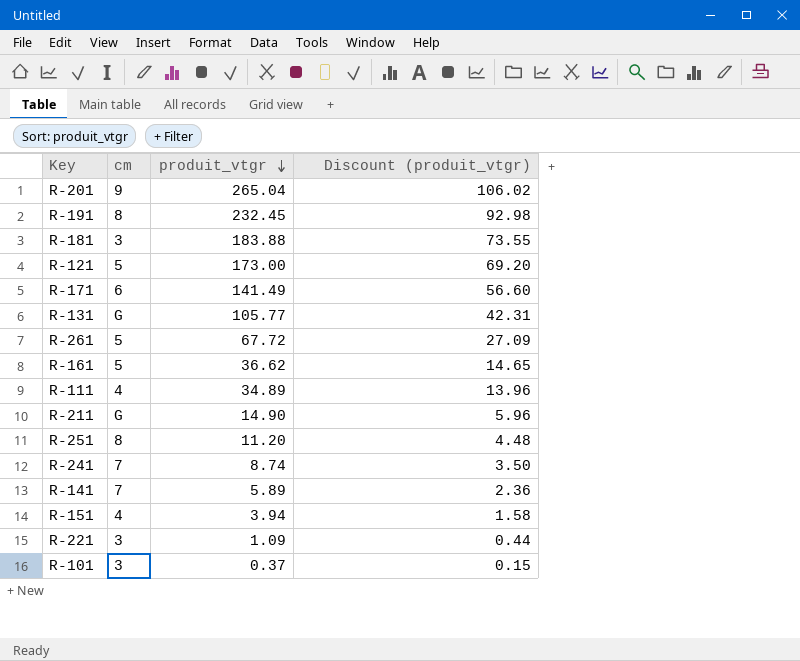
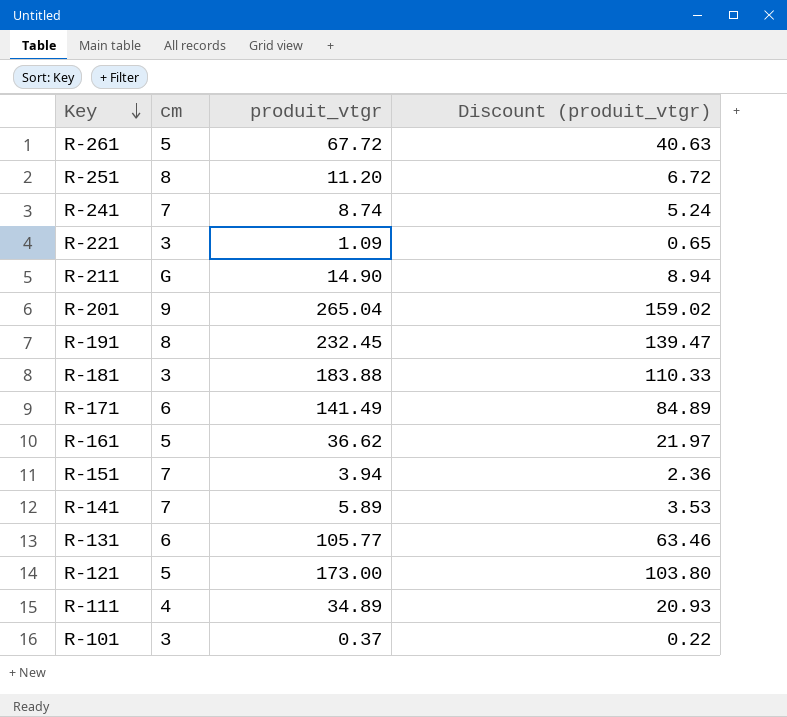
row order: produit_vtgr descending -> Key descending
column Discount (produit_vtgr) | formula: [produit_vtgr] * 0.4 -> [produit_vtgr] * 0.6
R-151 | cm: 4 -> 7
R-131 | cm: G -> 6

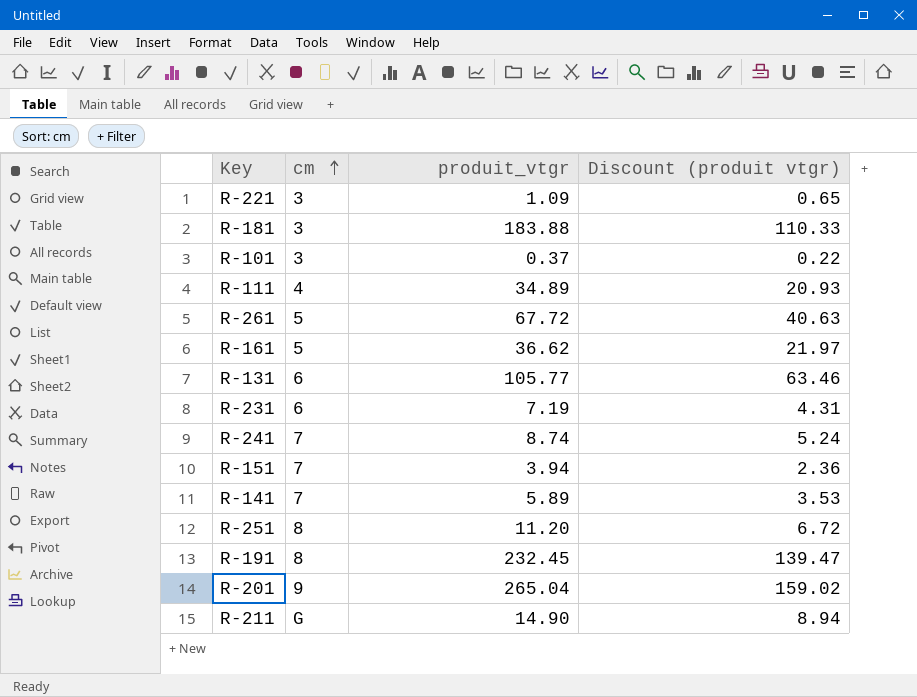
row order: Key descending -> cm ascending
column name: Discount (produit_vtgr) -> Discount (produit vtgr)
row R-171: 6 | 141.49 | 84.89 -> none
row R-121: 5 | 173.00 | 103.80 -> none
row R-231: none -> 6 | 7.19 | 4.31

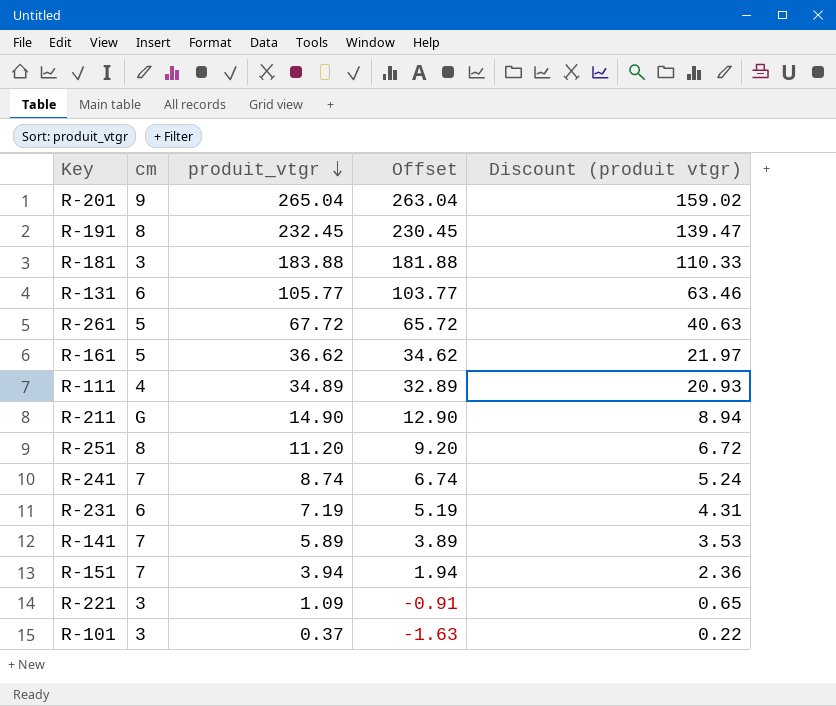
row order: cm ascending -> produit_vtgr descending
column Offset | formula: none -> [produit_vtgr] - 2

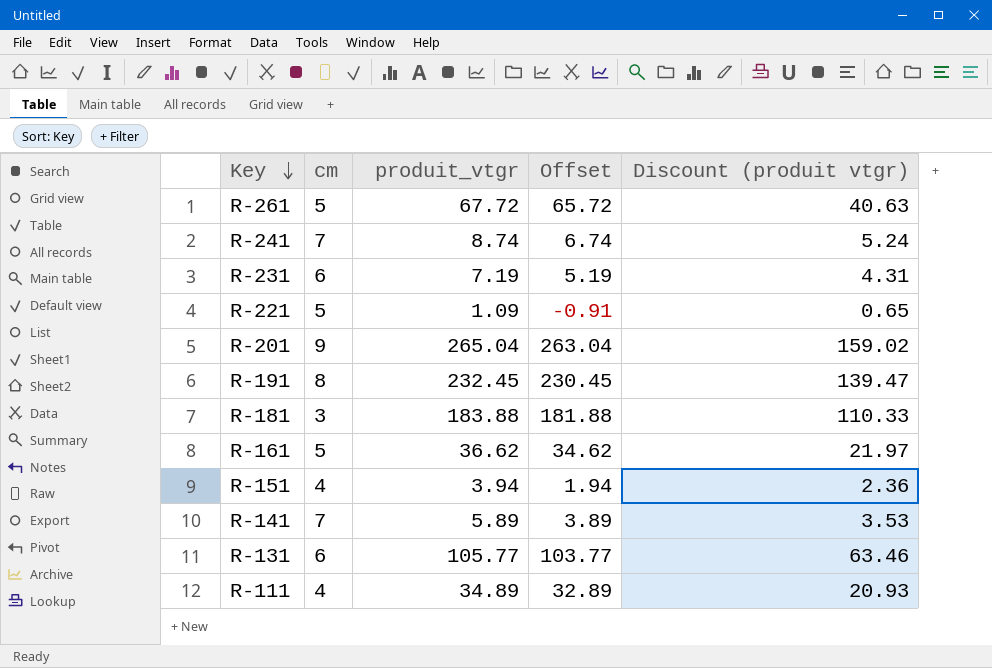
row order: produit_vtgr descending -> Key descending
row R-211: G | 14.90 | 12.90 | 8.94 -> none
row R-251: 8 | 11.20 | 9.20 | 6.72 -> none
row R-101: 3 | 0.37 | -1.63 | 0.22 -> none
R-221 | cm: 3 -> 5
R-151 | cm: 7 -> 4

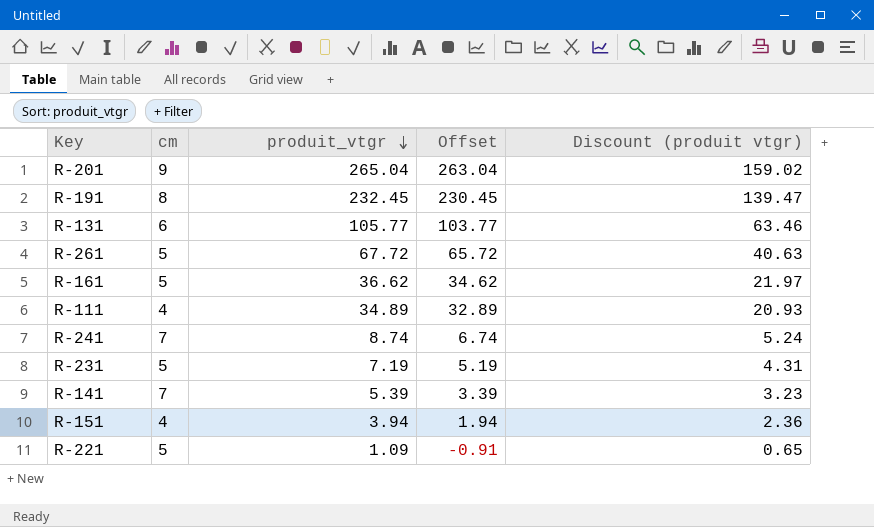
row order: Key descending -> produit_vtgr descending
row R-181: 3 | 183.88 | 181.88 | 110.33 -> none
R-231 | cm: 6 -> 5
R-141 | produit_vtgr: 5.89 -> 5.39
R-141 | Offset: 3.89 -> 3.39
R-141 | Discount (produit vtgr): 3.53 -> 3.23

